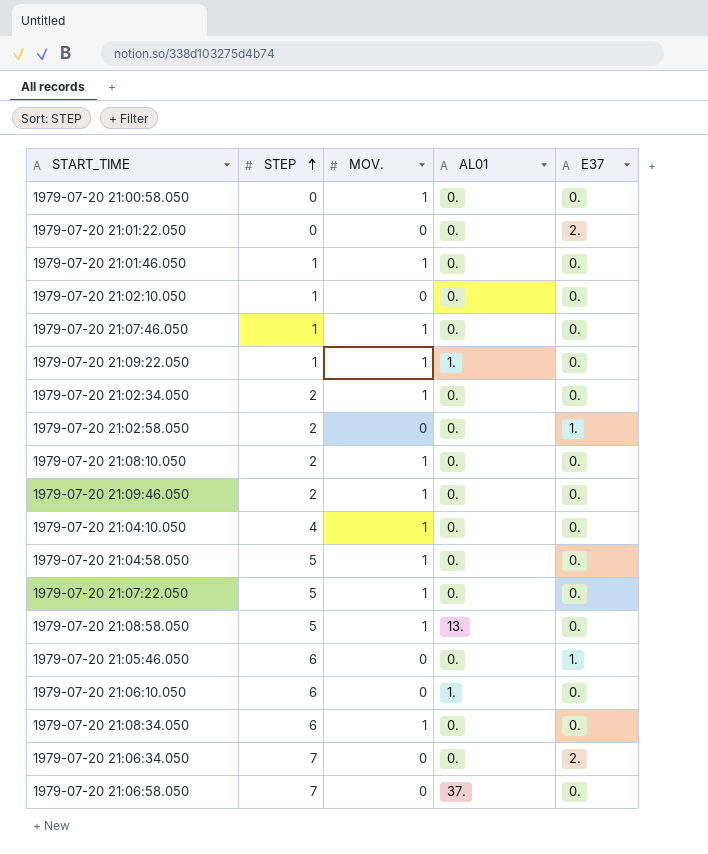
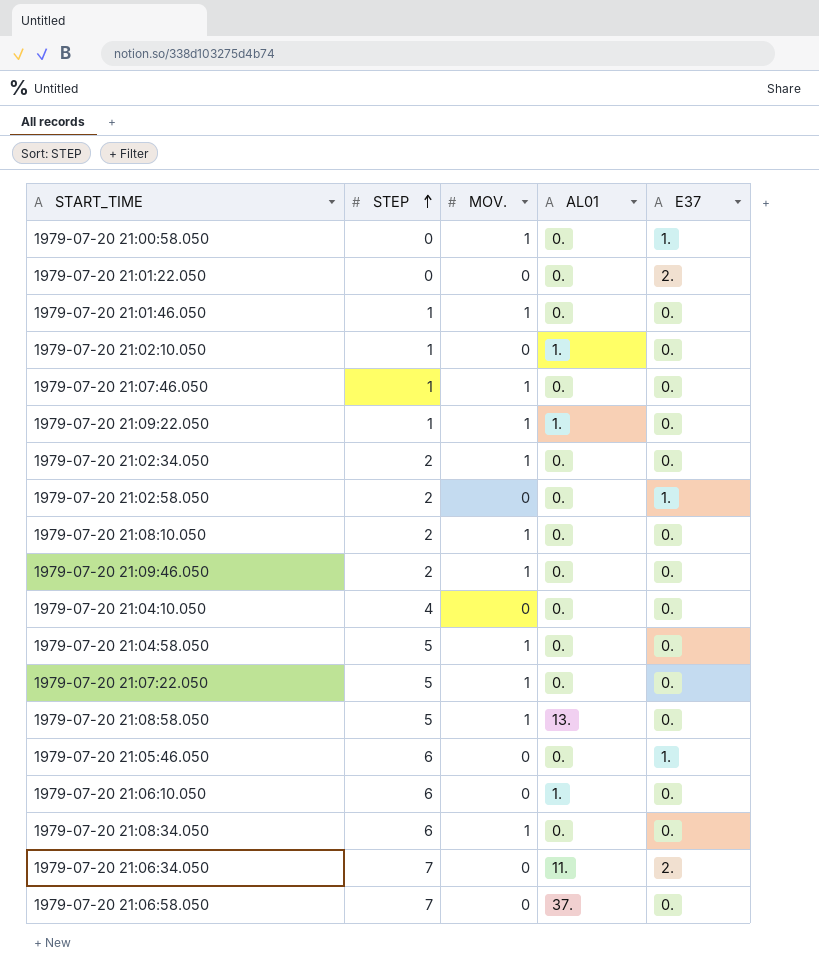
1979-07-20 21:00:58.050 | E37: 0. -> 1.
1979-07-20 21:02:10.050 | AL01: 0. -> 1.
1979-07-20 21:04:10.050 | MOV.: 1 -> 0
1979-07-20 21:06:34.050 | AL01: 0. -> 11.

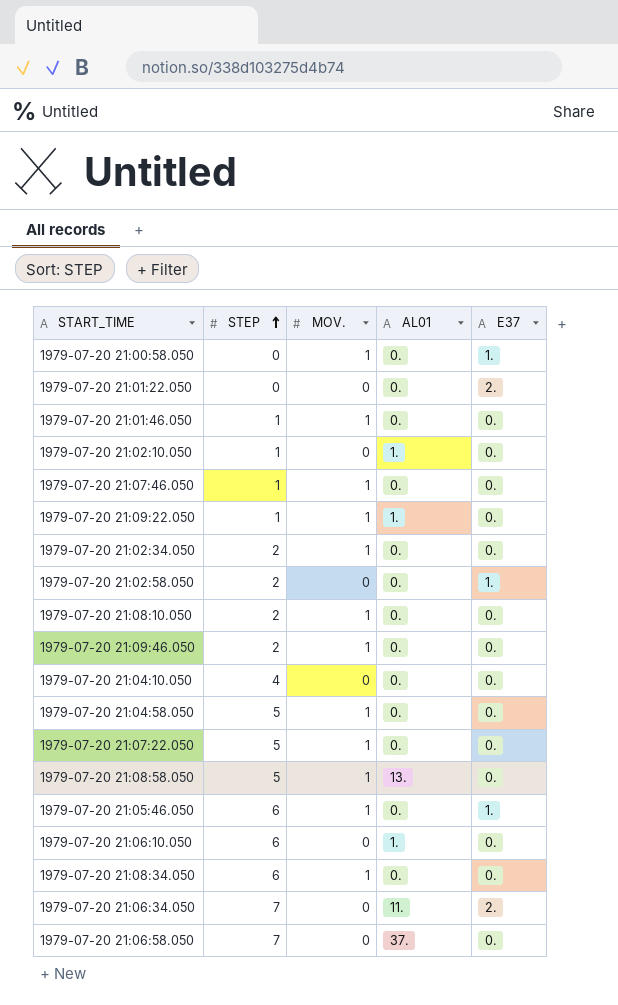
1979-07-20 21:05:46.050 | MOV.: 0 -> 1

